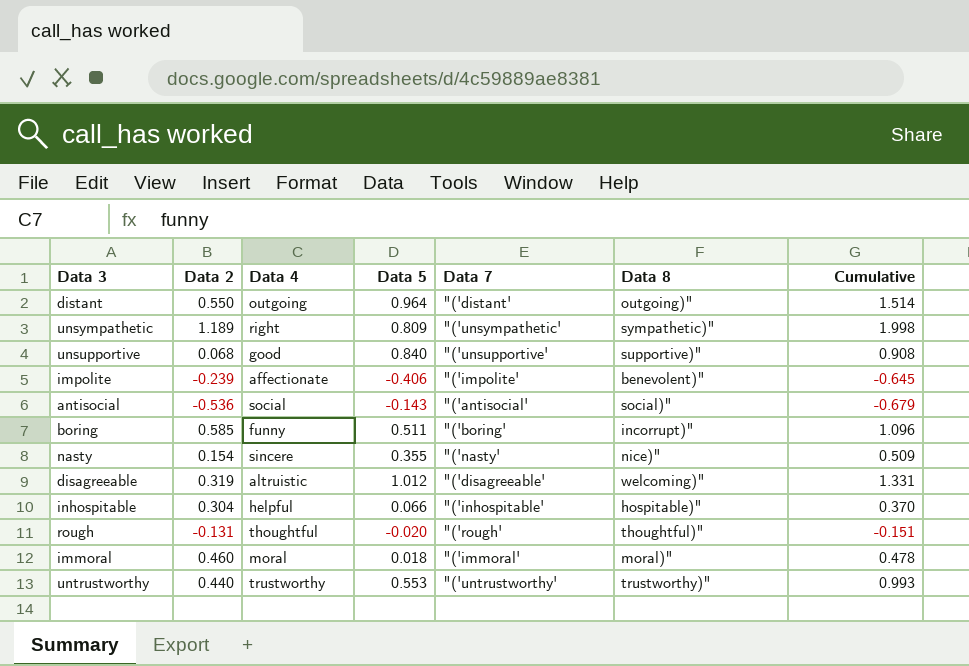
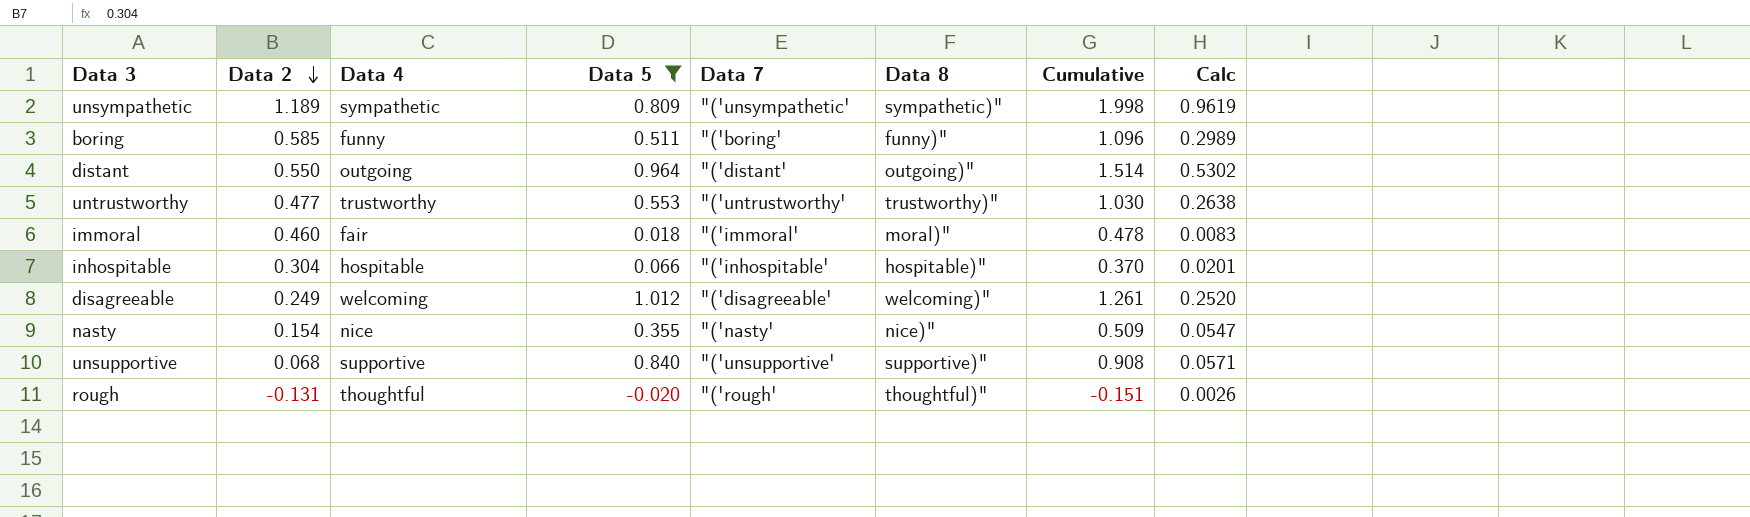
filter: none -> Data 5 >= -0.020
row order: none -> Data 2 descending
column Calc | formula: none -> [Data 2] * [Data 5]
unsympathetic | Data 4: right -> sympathetic
boring | Data 8: incorrupt)" -> funny)"
untrustworthy | Data 2: 0.440 -> 0.477
untrustworthy | Cumulative: 0.993 -> 1.030
immoral | Data 4: moral -> fair
inhospitable | Data 4: helpful -> hospitable
disagreeable | Data 2: 0.319 -> 0.249
disagreeable | Data 4: altruistic -> welcoming
disagreeable | Cumulative: 1.331 -> 1.261
nasty | Data 4: sincere -> nice
unsupportive | Data 4: good -> supportive

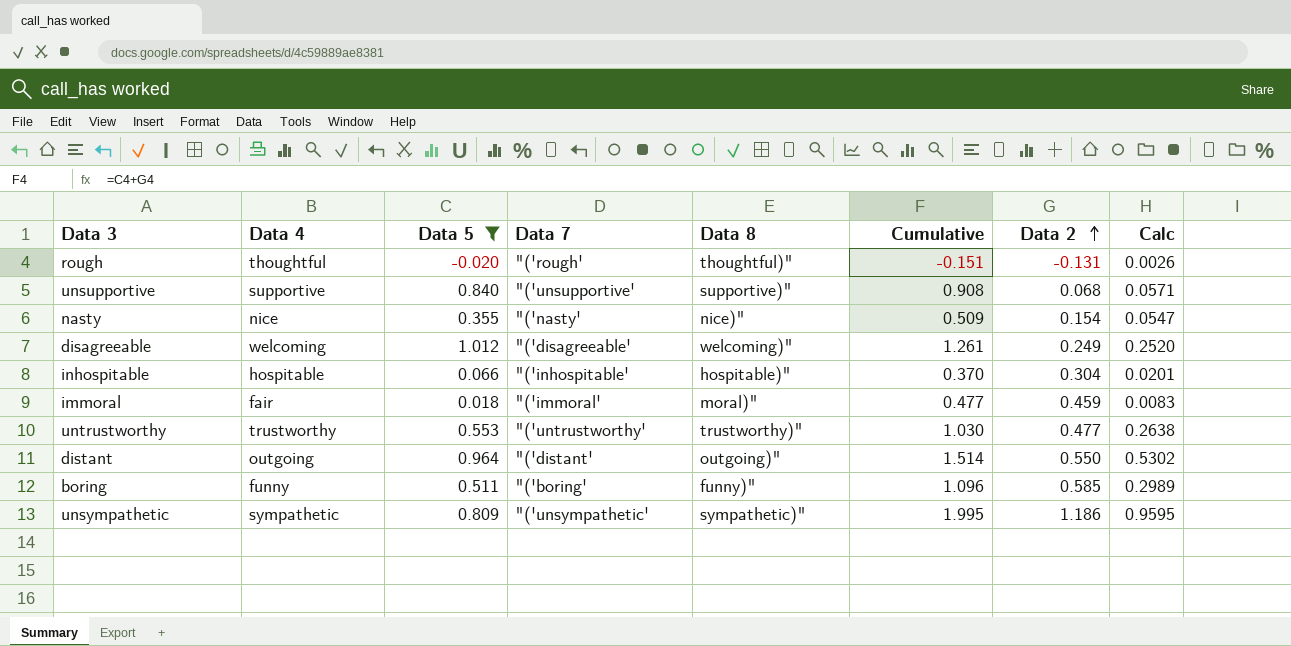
row order: Data 2 descending -> Data 2 ascending
column Data 2 | position: 2 -> 7
immoral | Cumulative: 0.478 -> 0.477
immoral | Data 2: 0.460 -> 0.459
unsympathetic | Cumulative: 1.998 -> 1.995
unsympathetic | Data 2: 1.189 -> 1.186
unsympathetic | Calc: 0.9619 -> 0.9595

